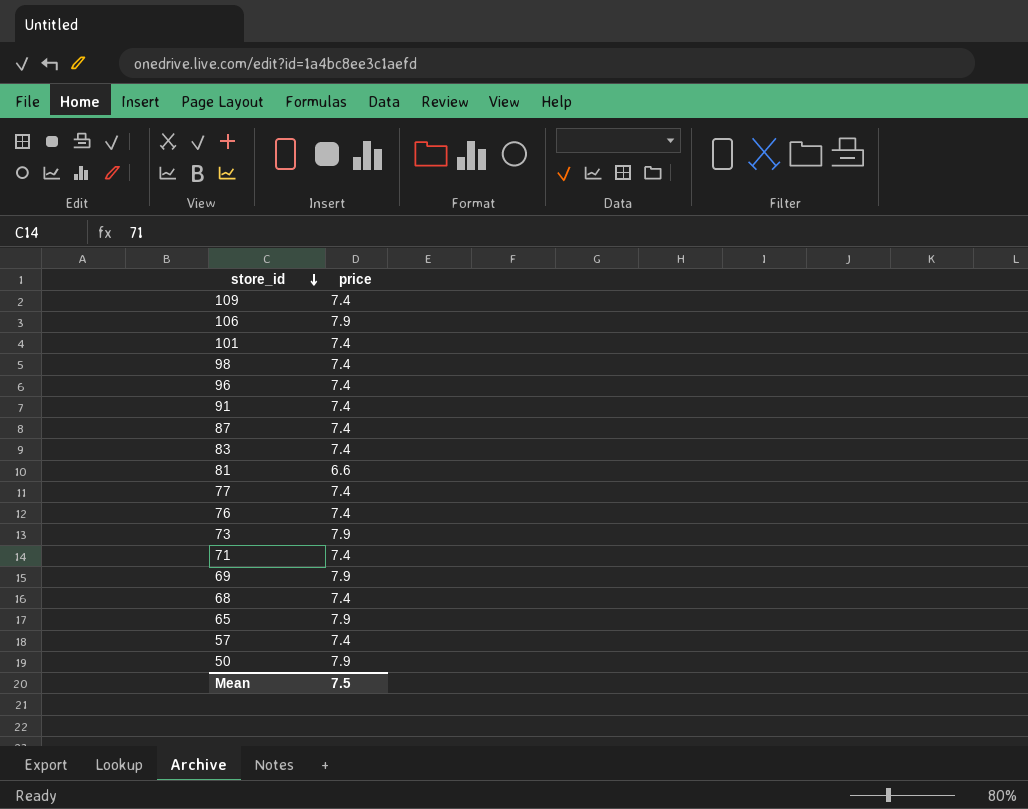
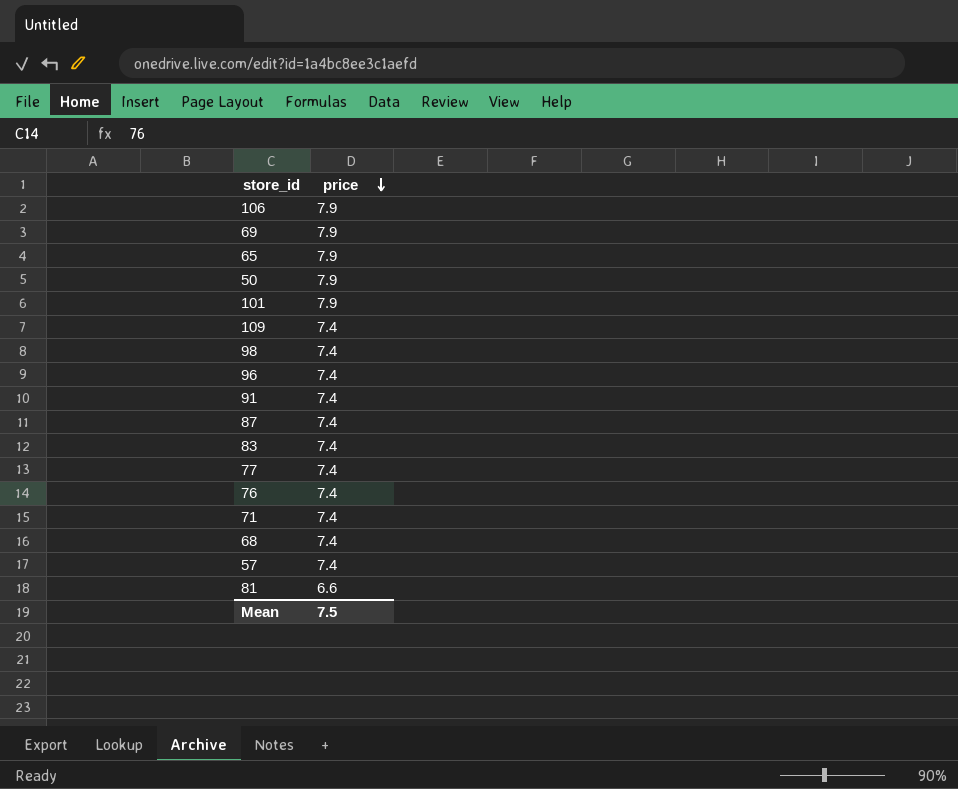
row order: store_id descending -> price descending
row 73: 7.9 -> none
101 | price: 7.4 -> 7.9

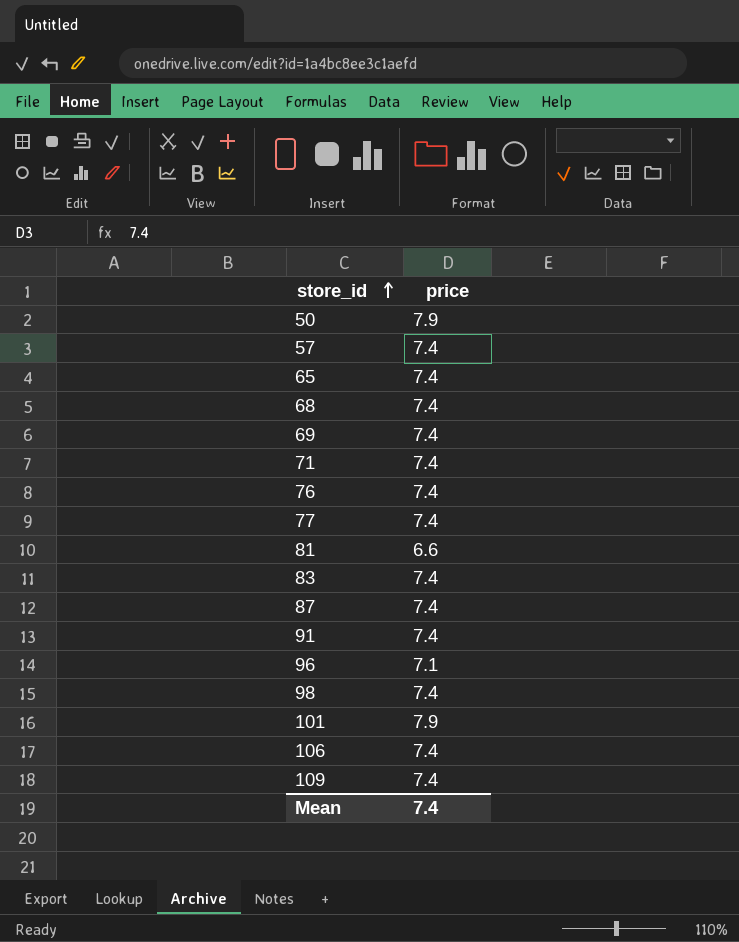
row order: price descending -> store_id ascending
65 | price: 7.9 -> 7.4
69 | price: 7.9 -> 7.4
96 | price: 7.4 -> 7.1
106 | price: 7.9 -> 7.4
Mean | price: 7.5 -> 7.4

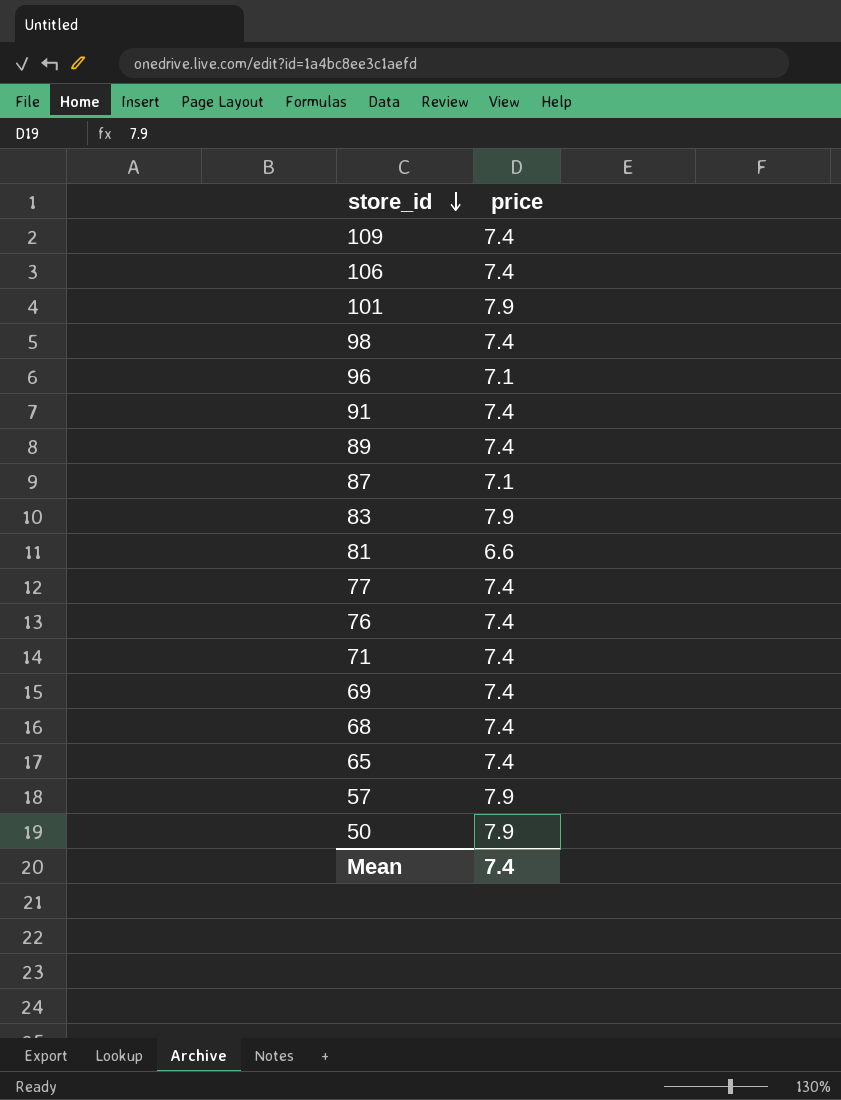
row order: store_id ascending -> store_id descending
row 89: none -> 7.4
87 | price: 7.4 -> 7.1
83 | price: 7.4 -> 7.9
57 | price: 7.4 -> 7.9

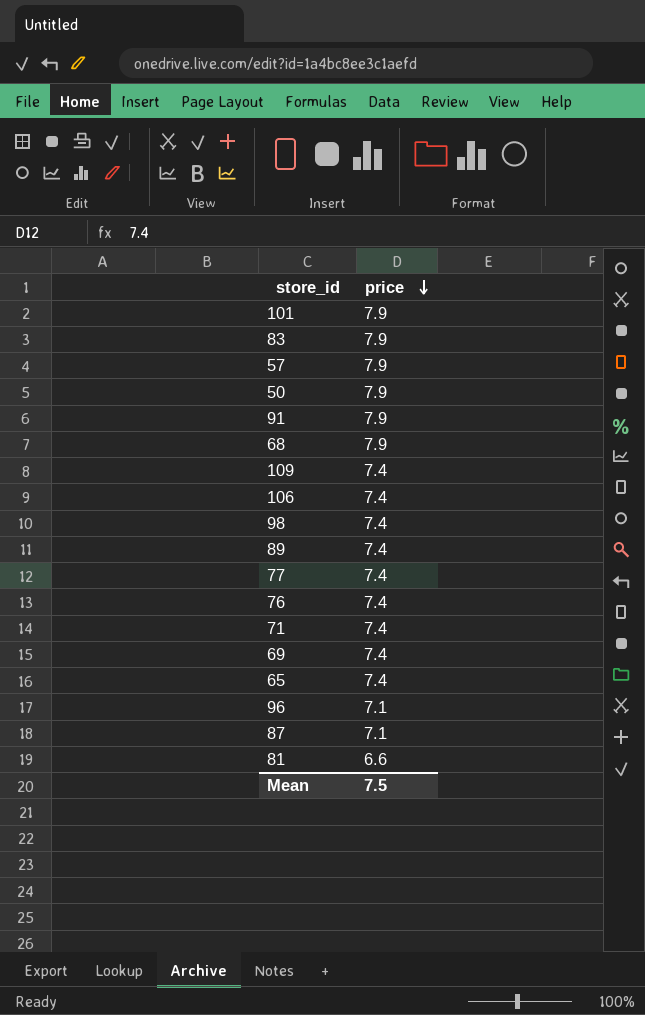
row order: store_id descending -> price descending
91 | price: 7.4 -> 7.9
68 | price: 7.4 -> 7.9
Mean | price: 7.4 -> 7.5

